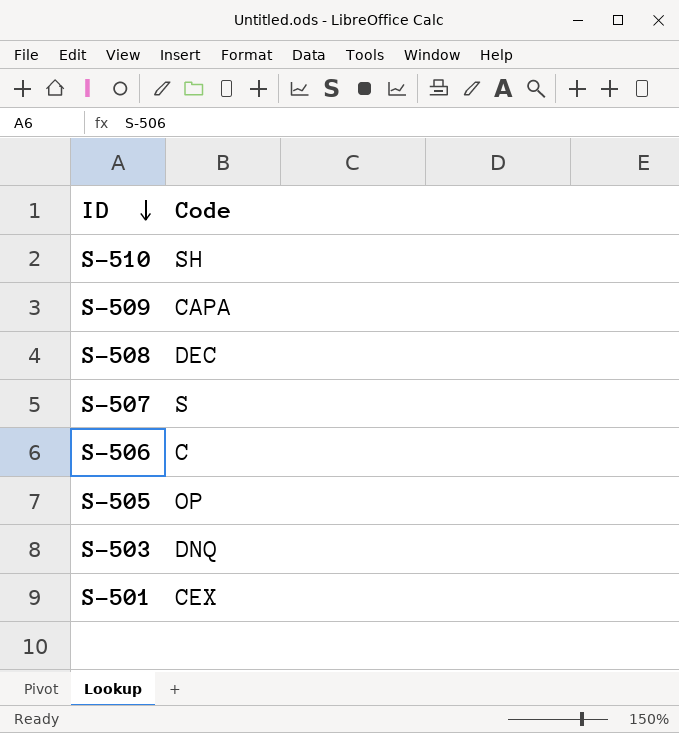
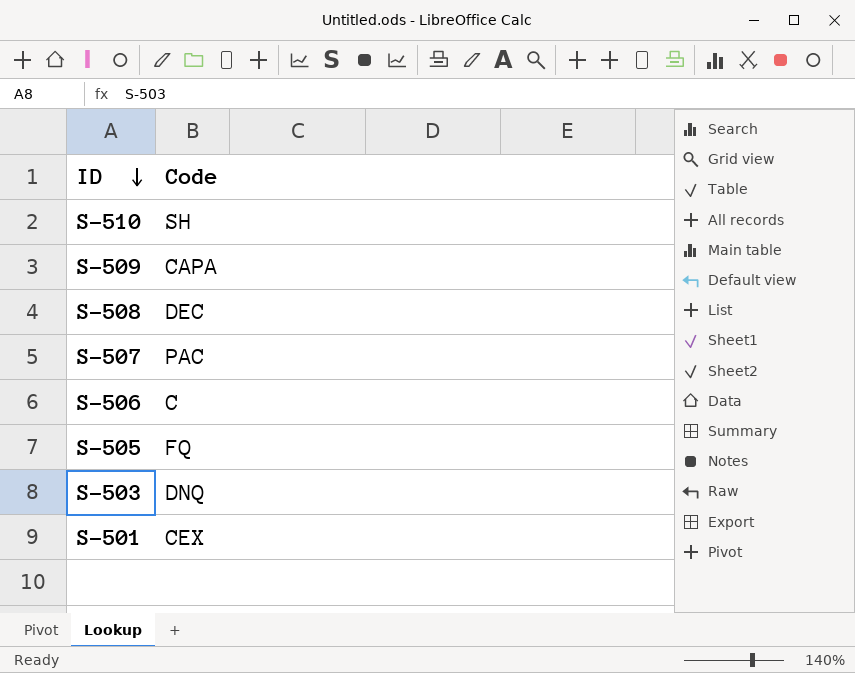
S-507 | Code: S -> PAC
S-505 | Code: OP -> FQ

